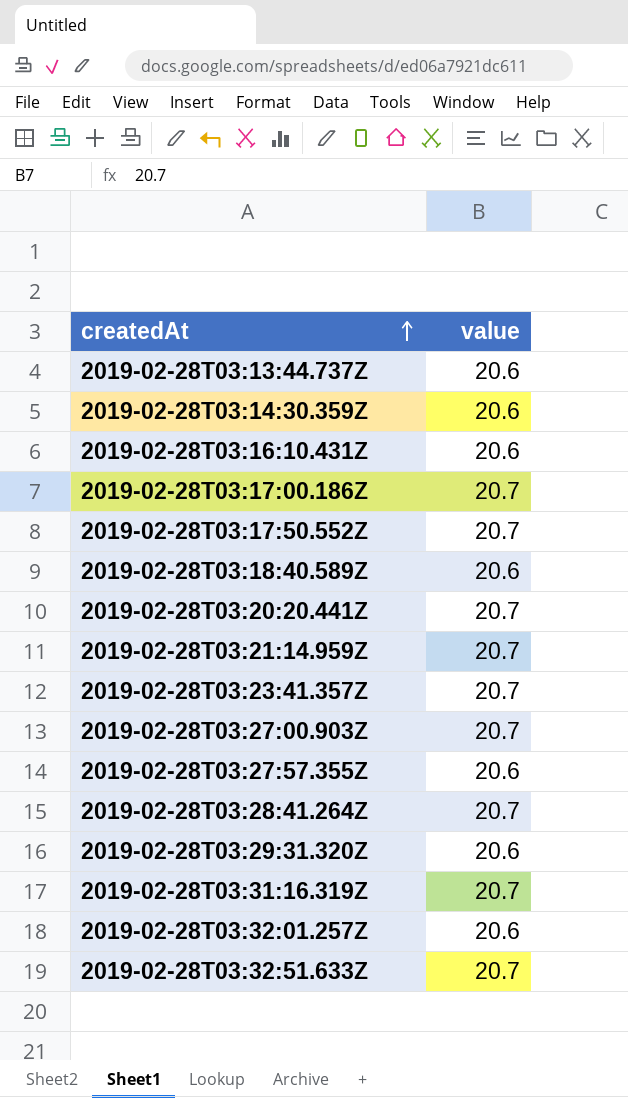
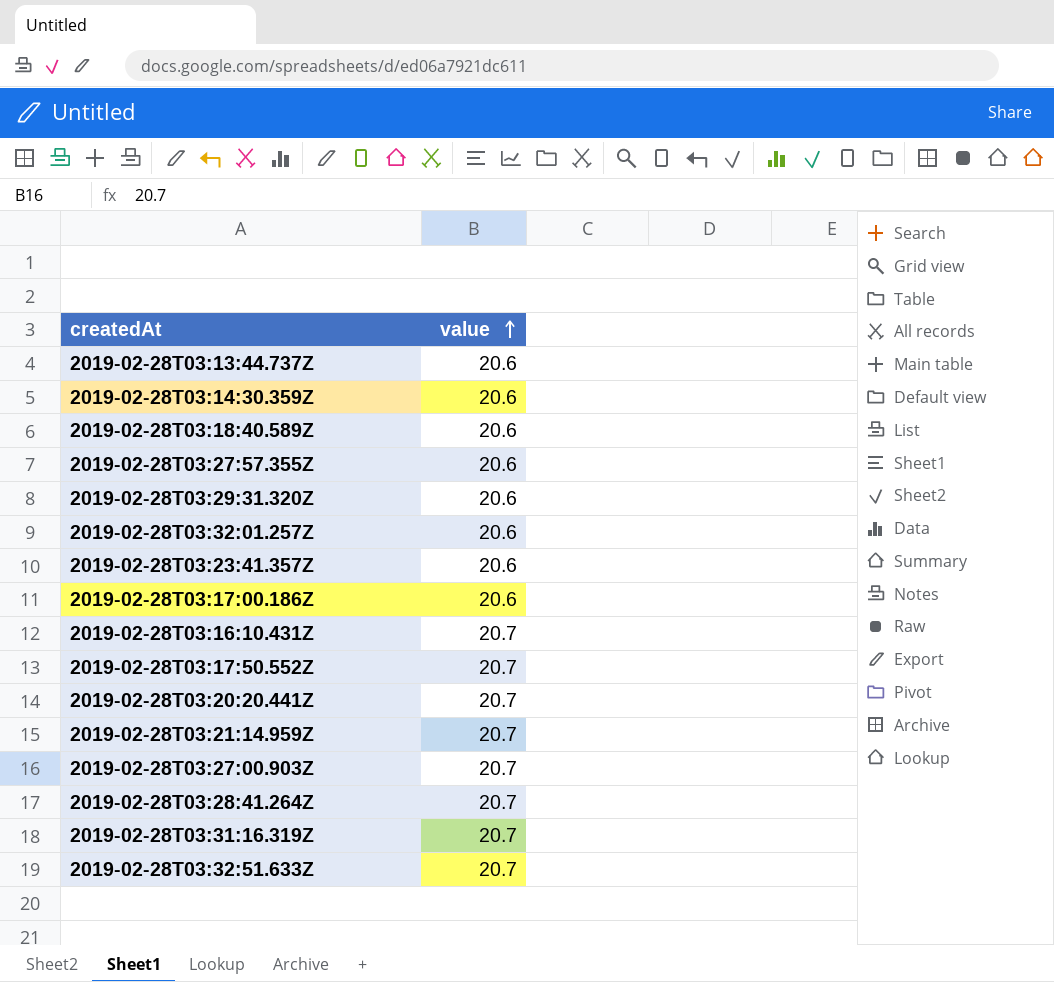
row order: createdAt ascending -> value ascending
2019-02-28T03:23:41.357Z | value: 20.7 -> 20.6
2019-02-28T03:17:00.186Z | value: 20.7 -> 20.6
2019-02-28T03:16:10.431Z | value: 20.6 -> 20.7

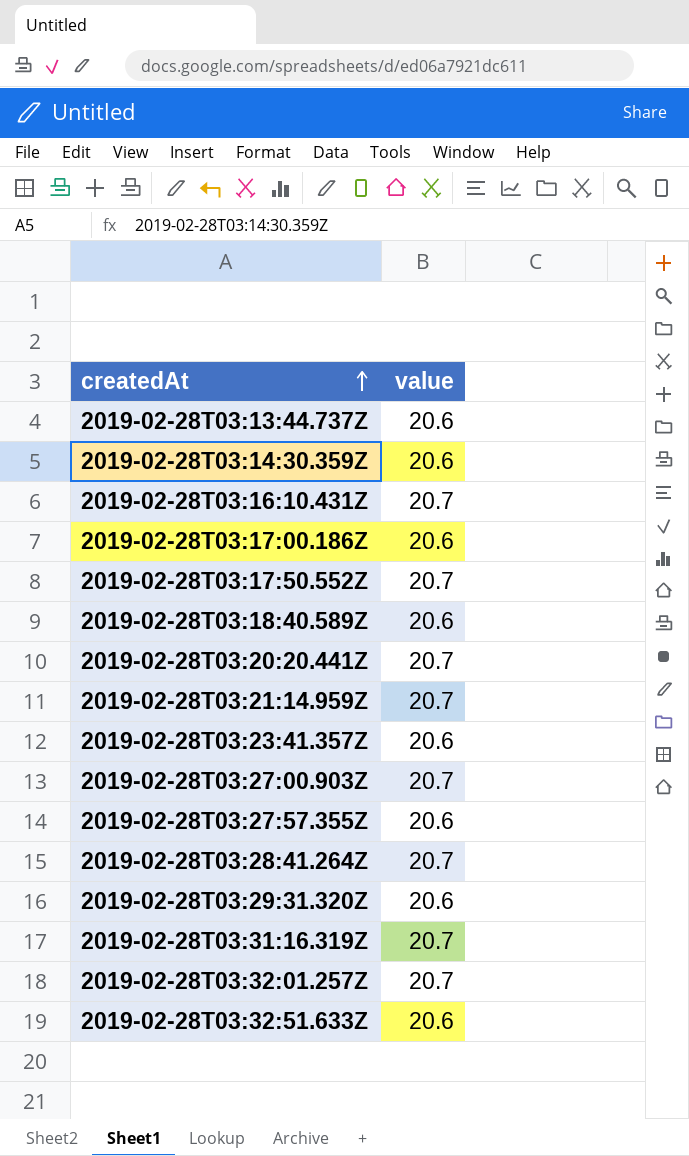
row order: value ascending -> createdAt ascending
2019-02-28T03:32:01.257Z | value: 20.6 -> 20.7
2019-02-28T03:32:51.633Z | value: 20.7 -> 20.6

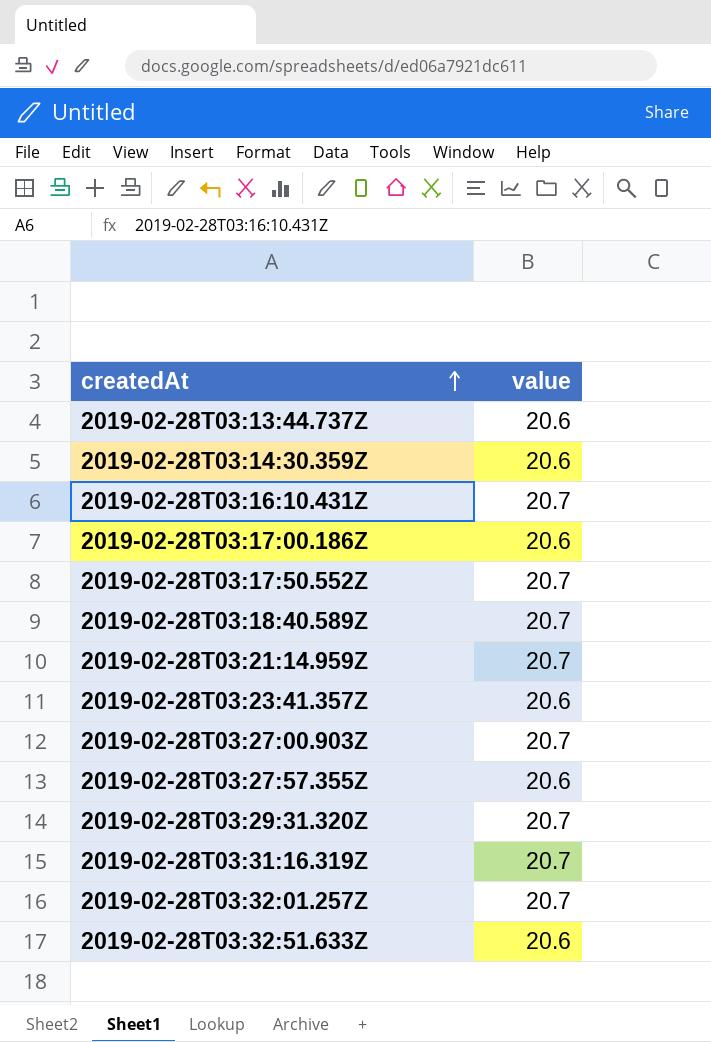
row 2019-02-28T03:20:20.441Z: 20.7 -> none
row 2019-02-28T03:28:41.264Z: 20.7 -> none
2019-02-28T03:18:40.589Z | value: 20.6 -> 20.7
2019-02-28T03:29:31.320Z | value: 20.6 -> 20.7

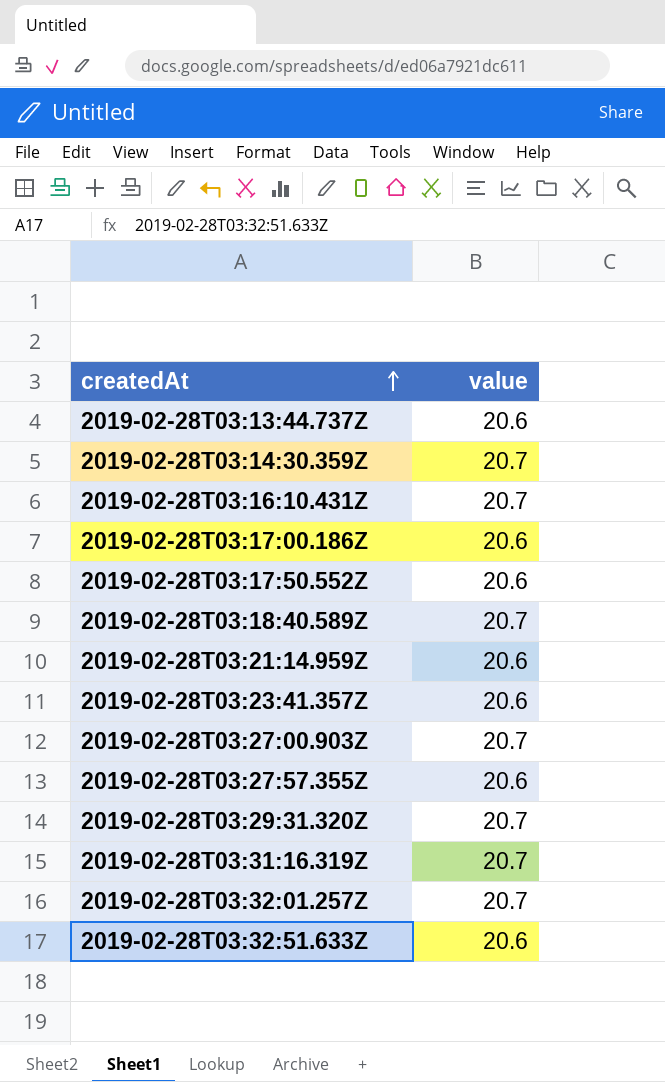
2019-02-28T03:14:30.359Z | value: 20.6 -> 20.7
2019-02-28T03:17:50.552Z | value: 20.7 -> 20.6
2019-02-28T03:21:14.959Z | value: 20.7 -> 20.6

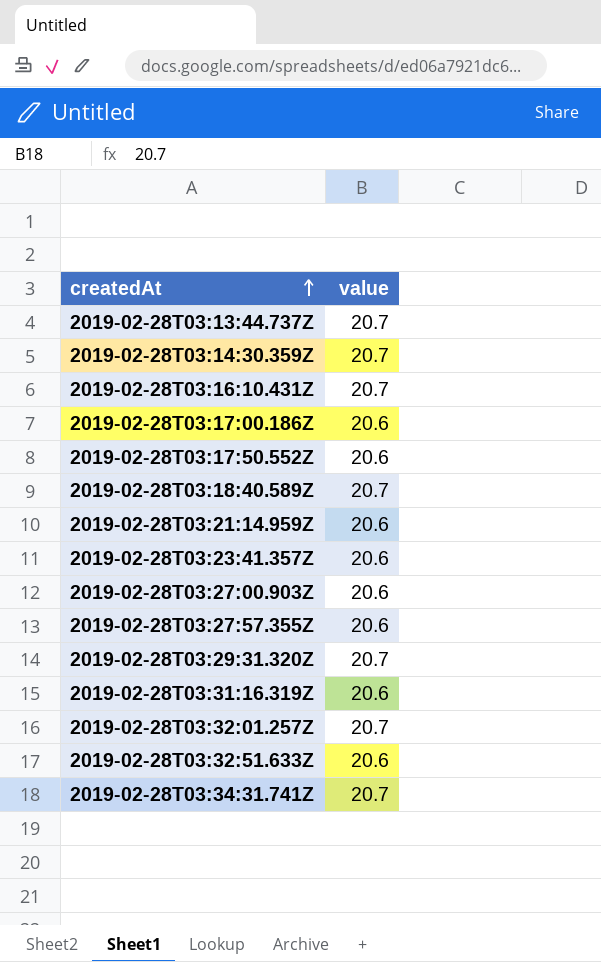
2019-02-28T03:13:44.737Z | value: 20.6 -> 20.7
2019-02-28T03:27:00.903Z | value: 20.7 -> 20.6
2019-02-28T03:31:16.319Z | value: 20.7 -> 20.6
row 2019-02-28T03:34:31.741Z: none -> 20.7

